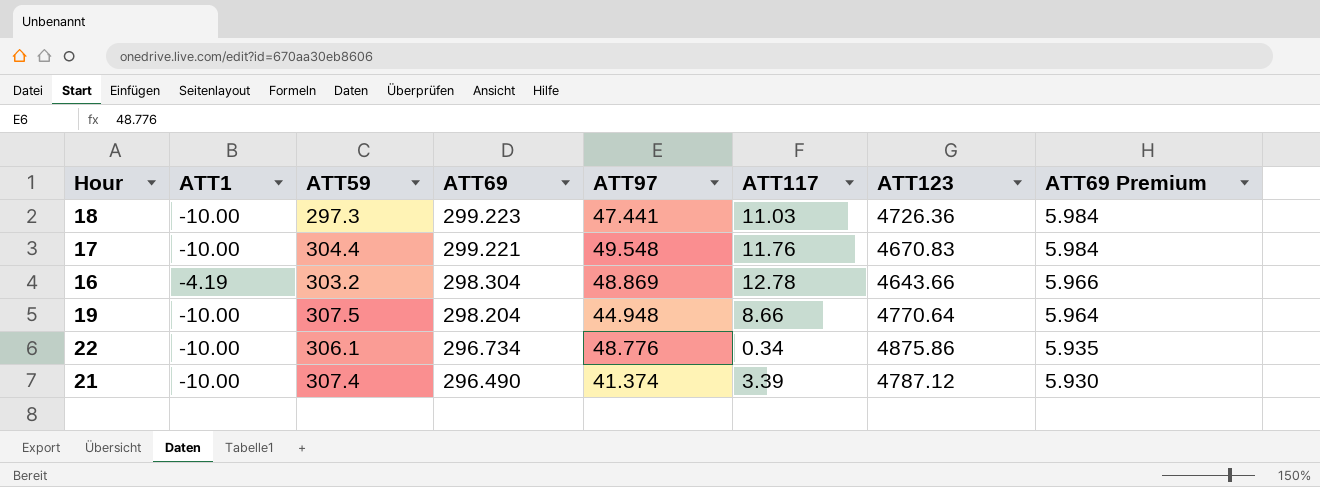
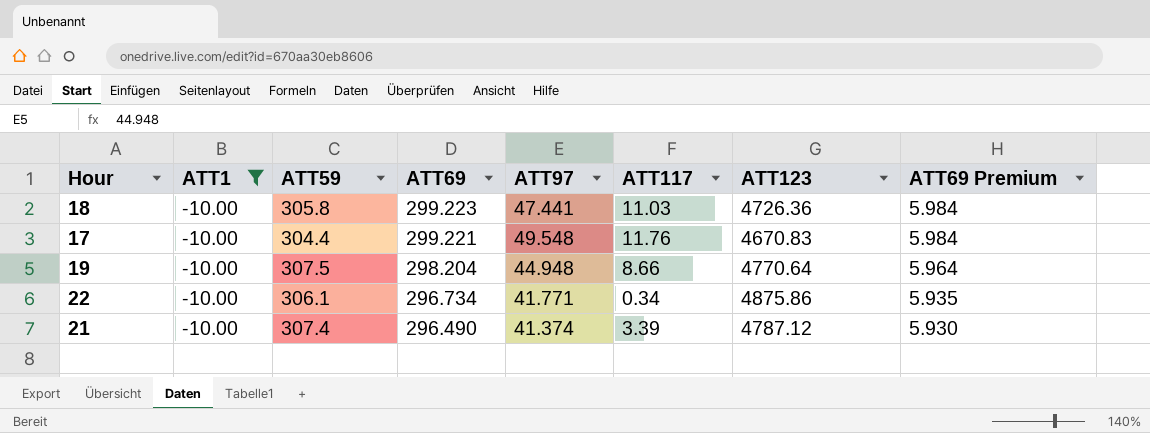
filter: none -> ATT1 = -10.00
18 | ATT59: 297.3 -> 305.8
22 | ATT97: 48.776 -> 41.771

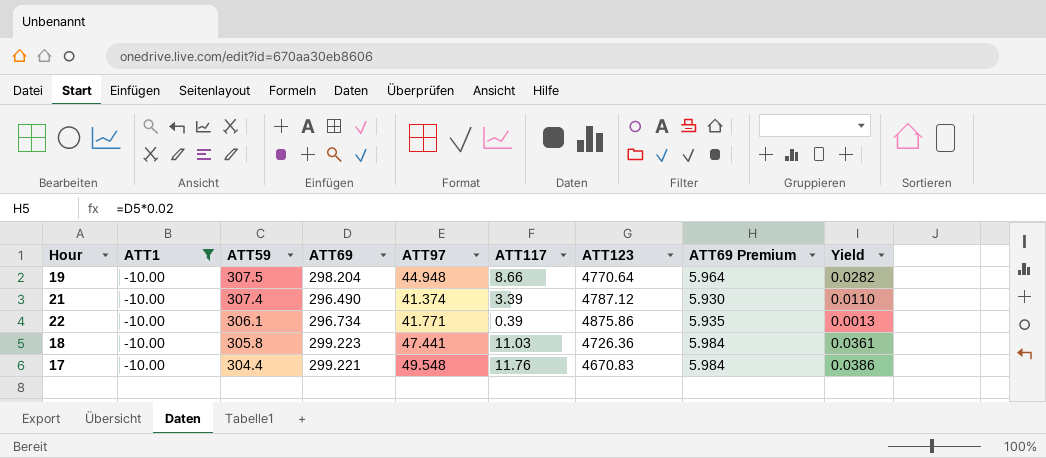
row order: ATT69 descending -> ATT59 descending
column Yield | formula: none -> [ATT117] / [ATT59]
22 | ATT117: 0.34 -> 0.39

